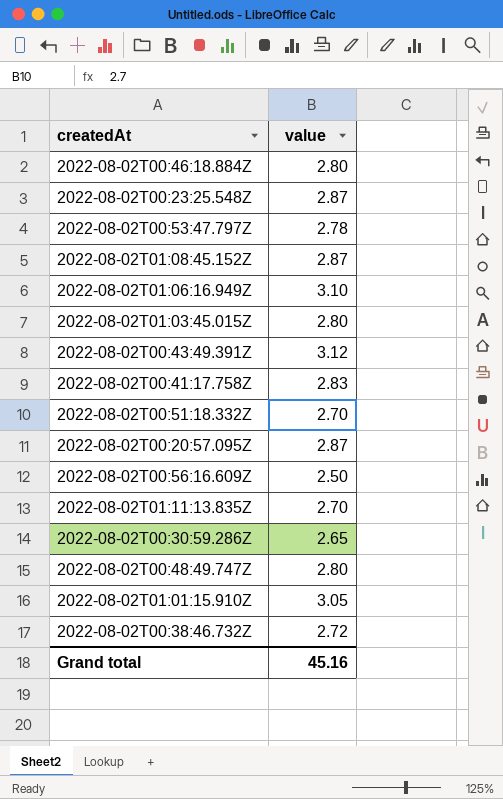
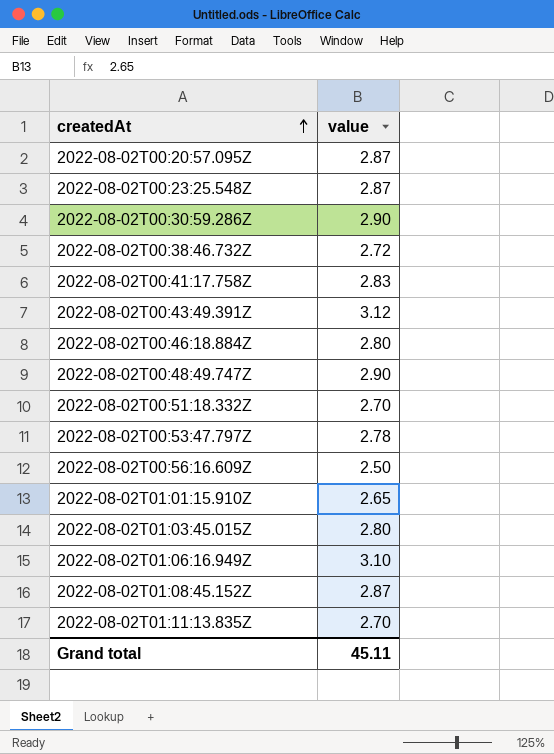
row order: none -> createdAt ascending
2022-08-02T00:30:59.286Z | value: 2.65 -> 2.90
2022-08-02T00:48:49.747Z | value: 2.80 -> 2.90
2022-08-02T01:01:15.910Z | value: 3.05 -> 2.65
Grand total | value: 45.16 -> 45.11

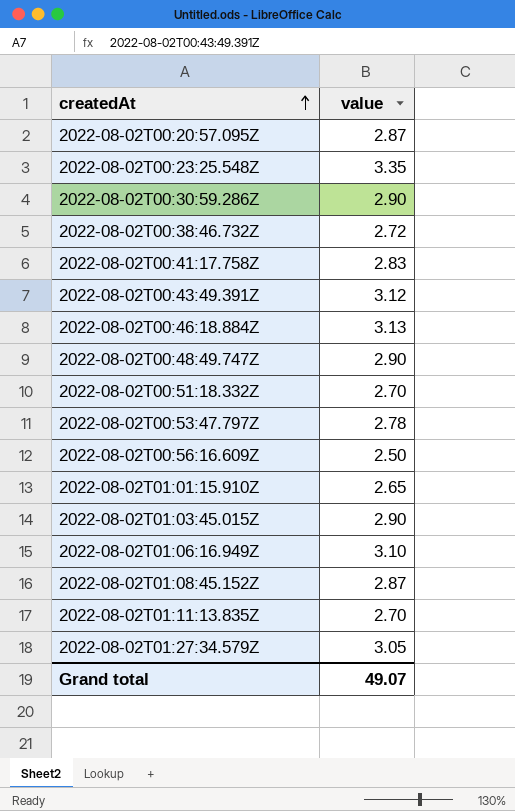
2022-08-02T00:23:25.548Z | value: 2.87 -> 3.35
2022-08-02T00:46:18.884Z | value: 2.80 -> 3.13
2022-08-02T01:03:45.015Z | value: 2.80 -> 2.90
row 2022-08-02T01:27:34.579Z: none -> 3.05
Grand total | value: 45.11 -> 49.07

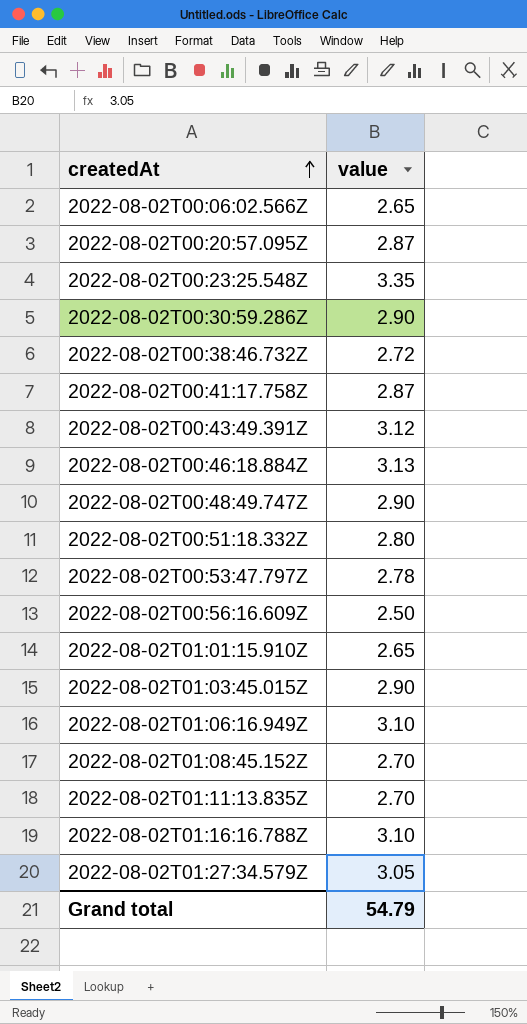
row 2022-08-02T00:06:02.566Z: none -> 2.65
2022-08-02T00:41:17.758Z | value: 2.83 -> 2.87
2022-08-02T00:51:18.332Z | value: 2.70 -> 2.80
2022-08-02T01:08:45.152Z | value: 2.87 -> 2.70
row 2022-08-02T01:16:16.788Z: none -> 3.10
Grand total | value: 49.07 -> 54.79

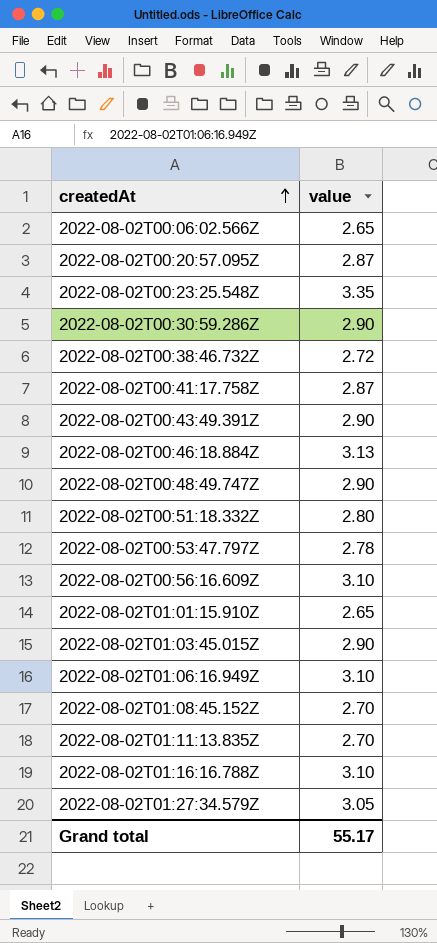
2022-08-02T00:43:49.391Z | value: 3.12 -> 2.90
2022-08-02T00:56:16.609Z | value: 2.50 -> 3.10
Grand total | value: 54.79 -> 55.17

